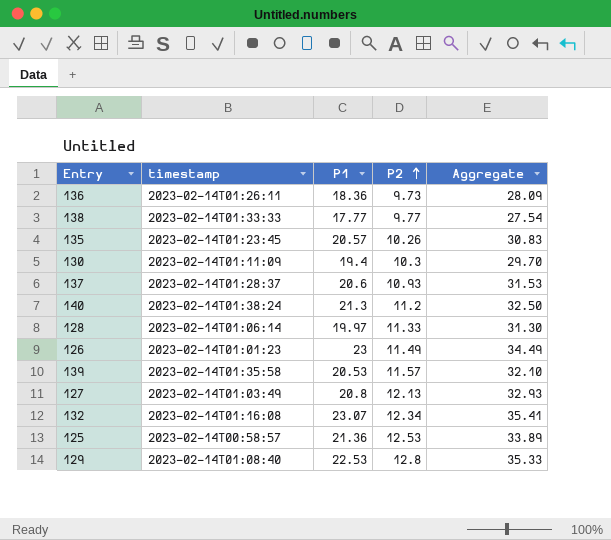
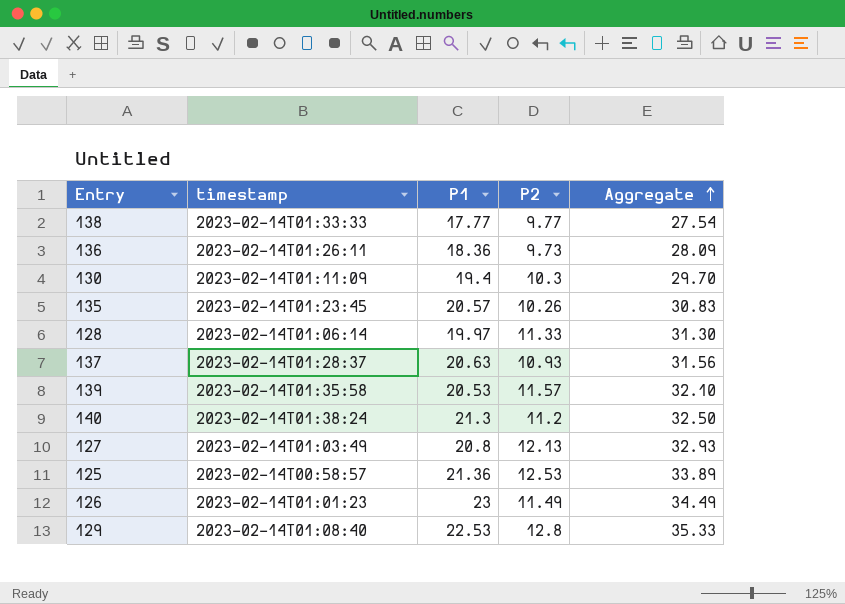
row order: P2 ascending -> Aggregate ascending
row 132: 2023-02-14T01:16:08 | 23.07 | 12.34 | 35.41 -> none
137 | P1: 20.6 -> 20.63
137 | Aggregate: 31.53 -> 31.56

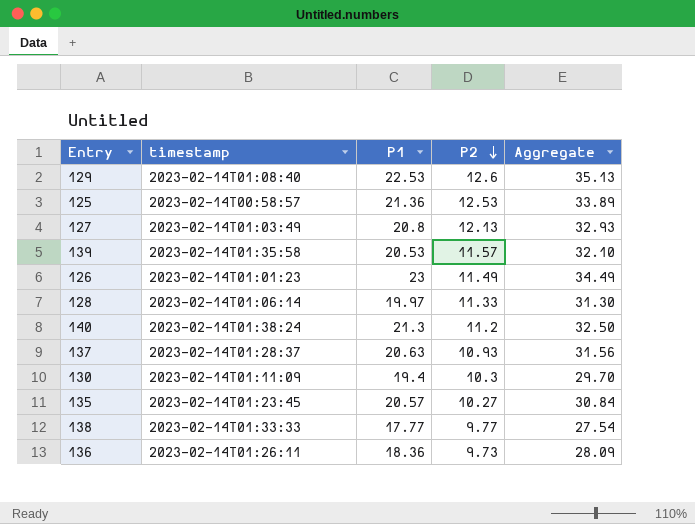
row order: Aggregate ascending -> P2 descending
129 | P2: 12.8 -> 12.6
129 | Aggregate: 35.33 -> 35.13
135 | P2: 10.26 -> 10.27
135 | Aggregate: 30.83 -> 30.84

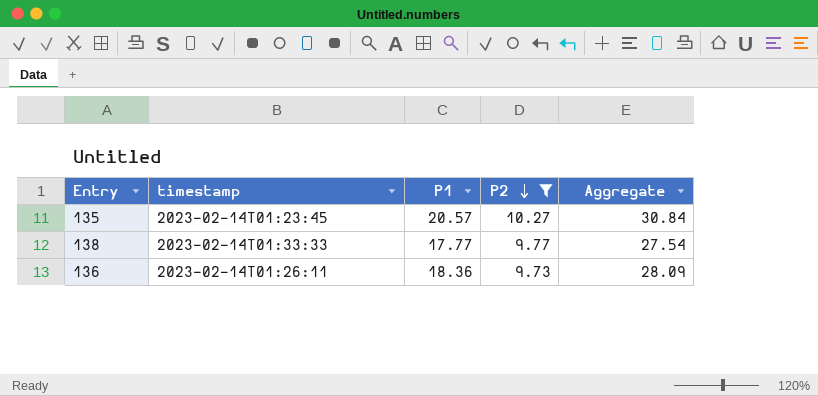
filter: none -> P2 <= 10.27

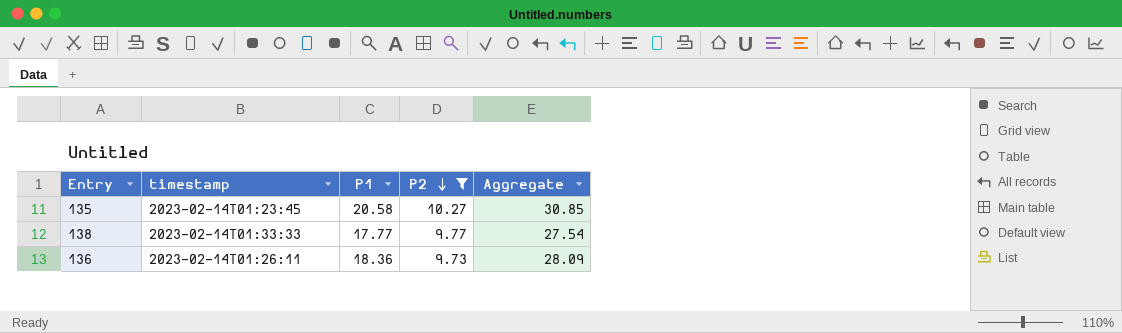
135 | P1: 20.57 -> 20.58
135 | Aggregate: 30.84 -> 30.85

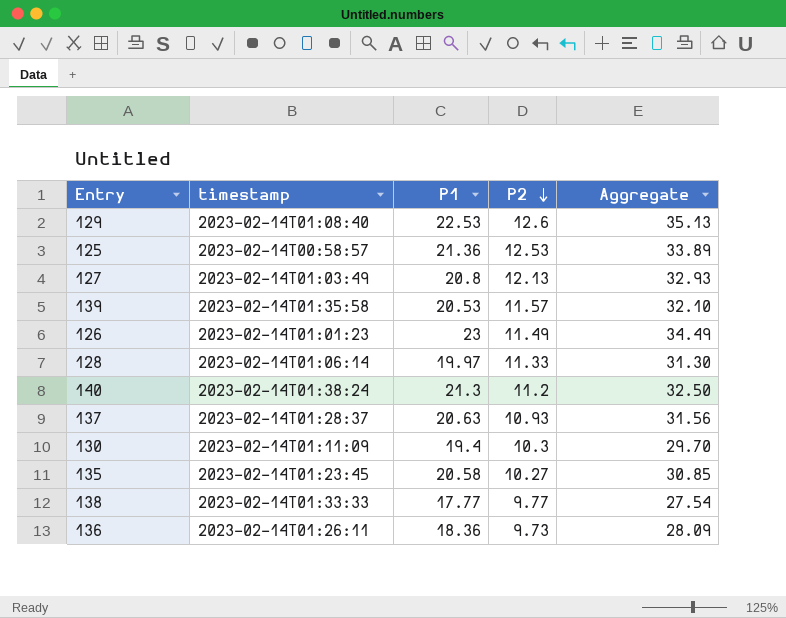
filter: P2 <= 10.27 -> none

